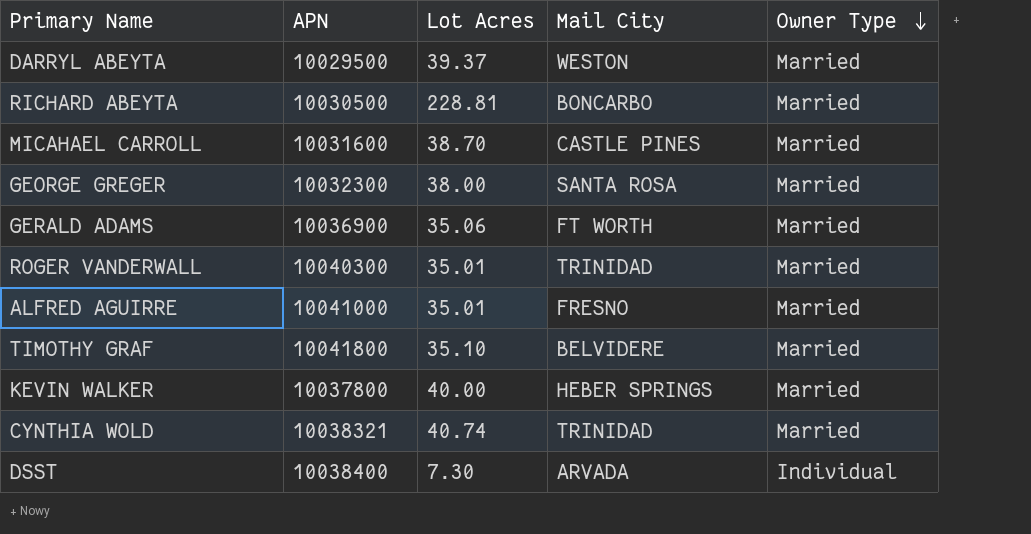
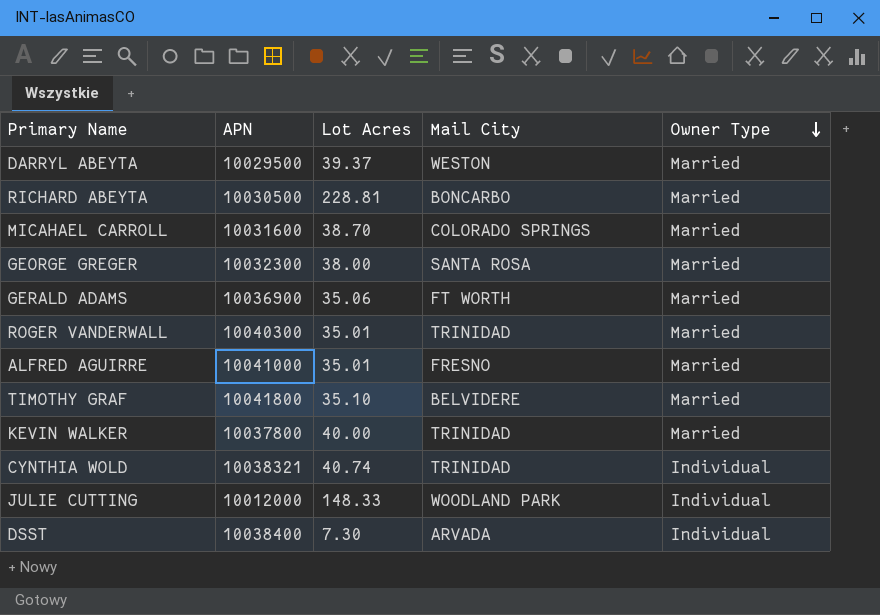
MICAHAEL CARROLL | Mail City: CASTLE PINES -> COLORADO SPRINGS
KEVIN WALKER | Mail City: HEBER SPRINGS -> TRINIDAD
CYNTHIA WOLD | Owner Type: Married -> Individual
row JULIE CUTTING: none -> 10012000 | 148.33 | WOODLAND PARK | Individual

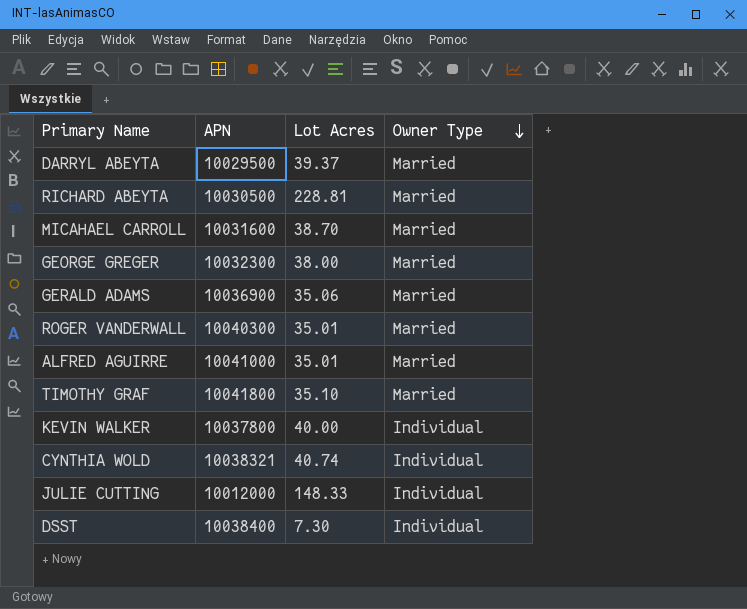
column Mail City | position: 4 -> none
KEVIN WALKER | Owner Type: Married -> Individual

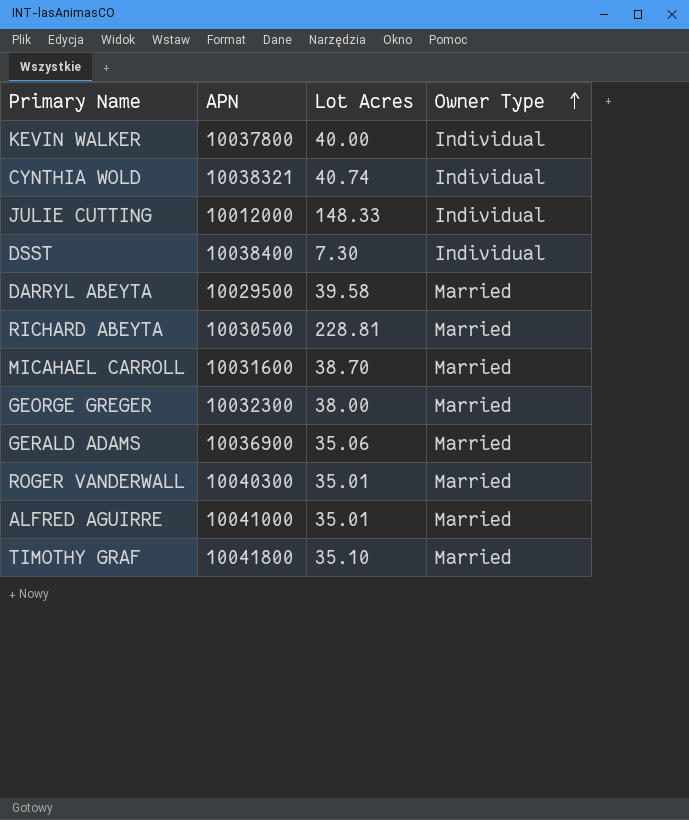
row order: Owner Type descending -> Owner Type ascending
DARRYL ABEYTA | Lot Acres: 39.37 -> 39.58

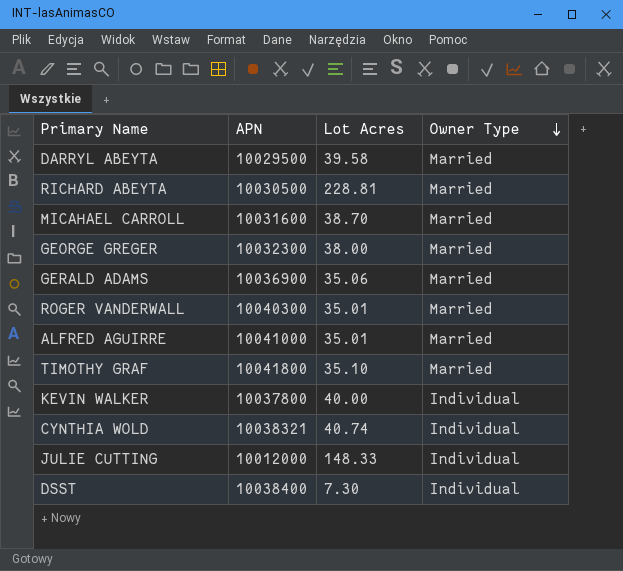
row order: Owner Type ascending -> Owner Type descending

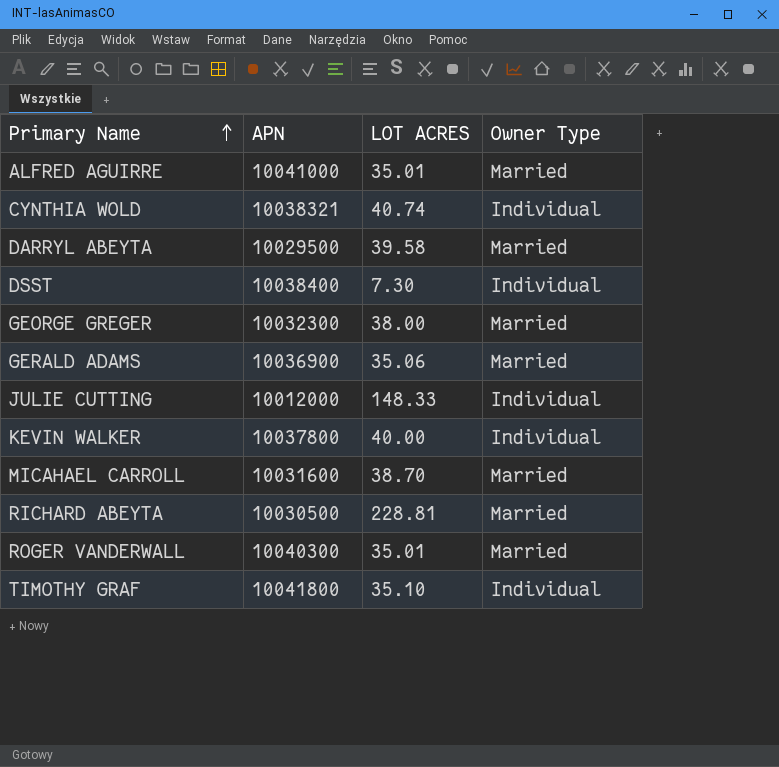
row order: Owner Type descending -> Primary Name ascending
column name: Lot Acres -> LOT ACRES
TIMOTHY GRAF | Owner Type: Married -> Individual

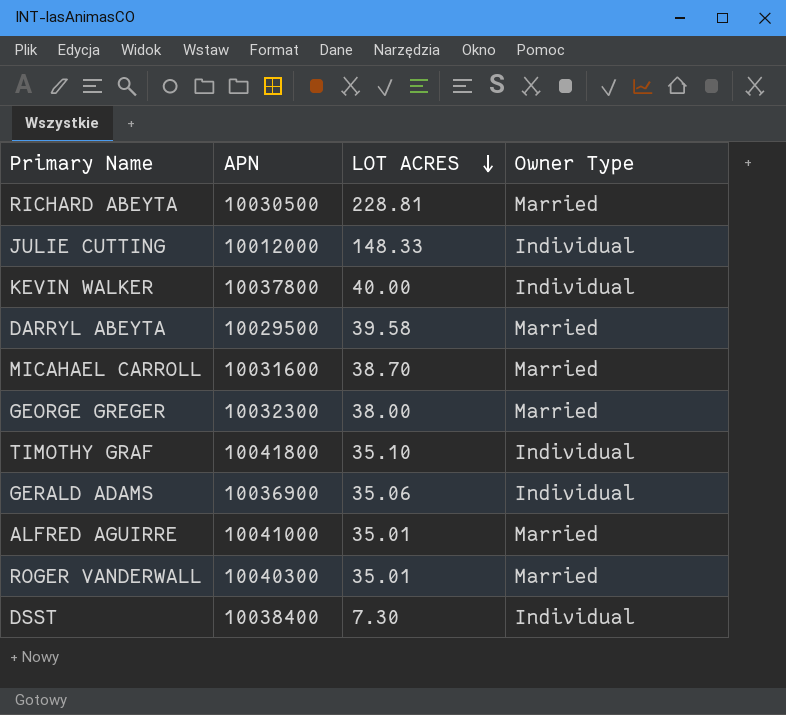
row order: Primary Name ascending -> LOT ACRES descending
row CYNTHIA WOLD: 10038321 | 40.74 | Individual -> none
GERALD ADAMS | Owner Type: Married -> Individual

